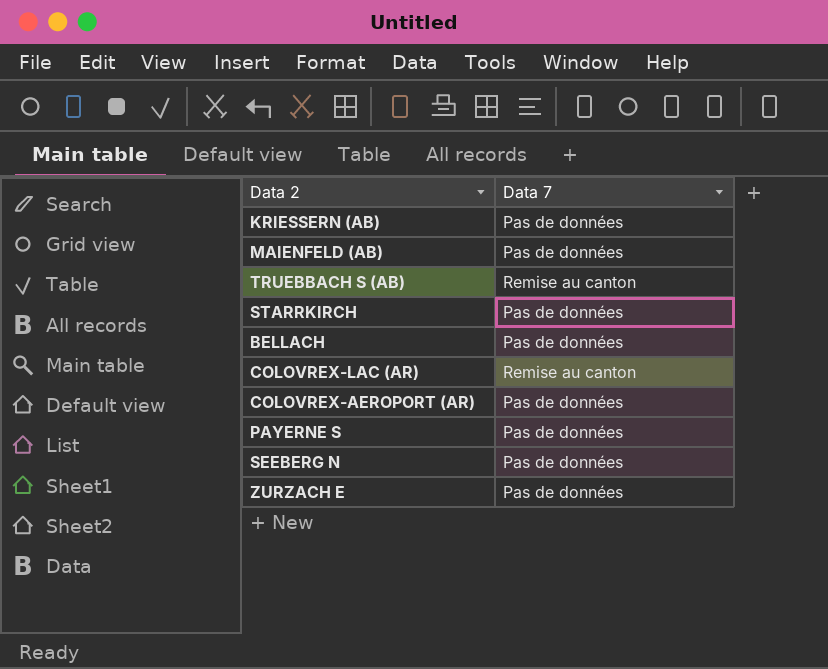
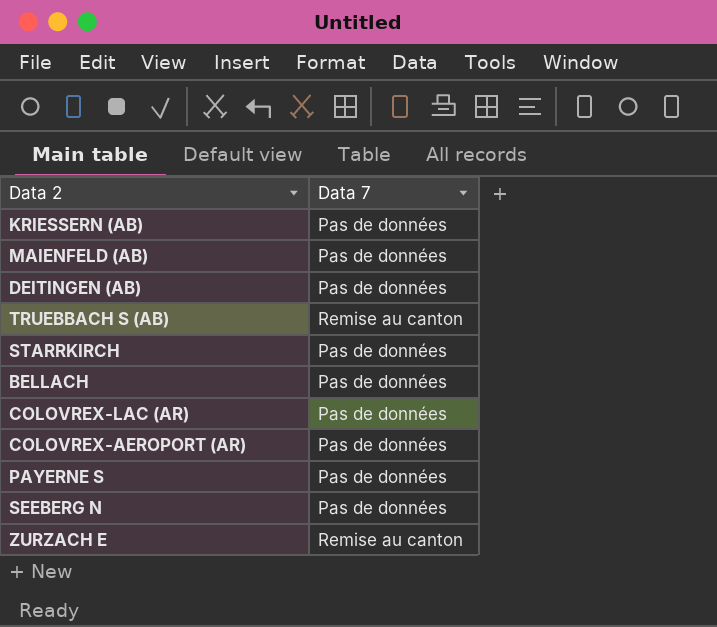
row DEITINGEN (AB): none -> Pas de données
COLOVREX-LAC (AR) | Data 7: Remise au canton -> Pas de données
ZURZACH E | Data 7: Pas de données -> Remise au canton

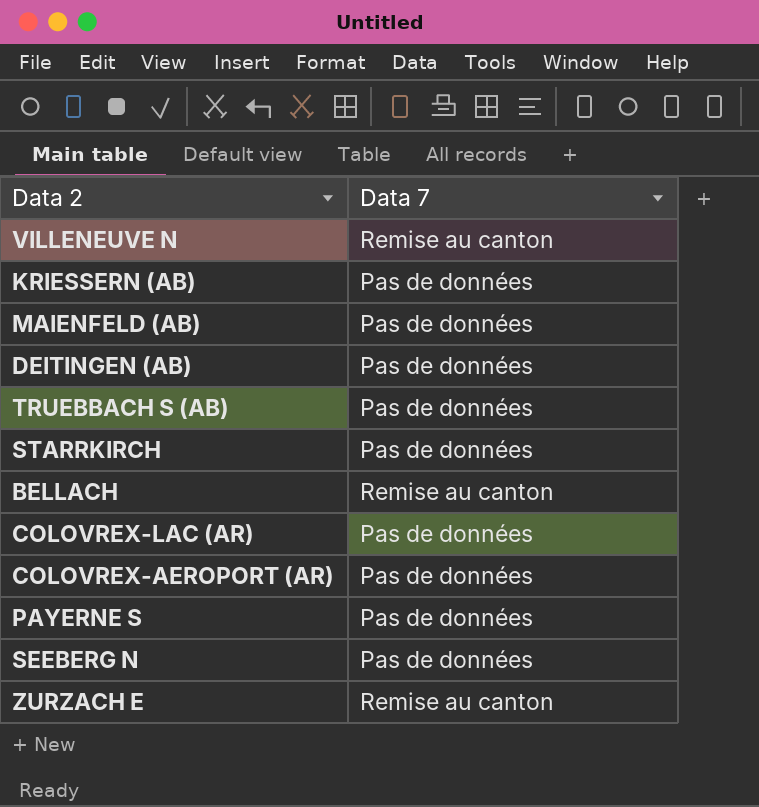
row VILLENEUVE N: none -> Remise au canton
TRUEBBACH S (AB) | Data 7: Remise au canton -> Pas de données
BELLACH | Data 7: Pas de données -> Remise au canton

